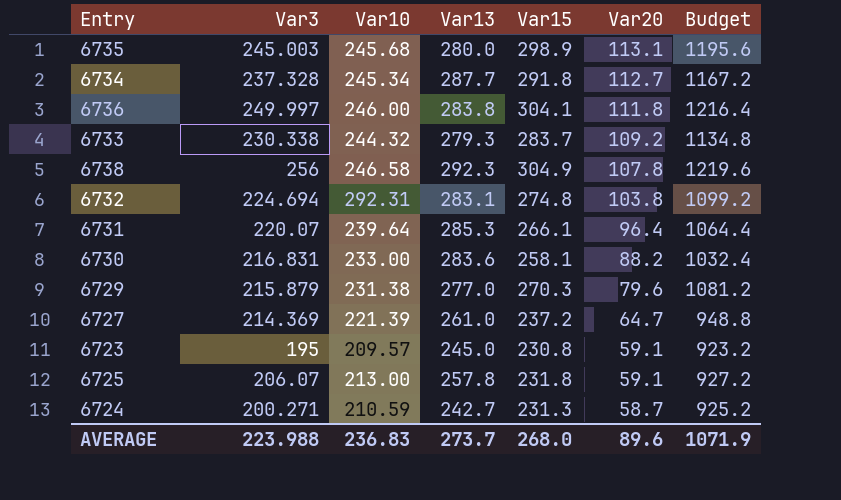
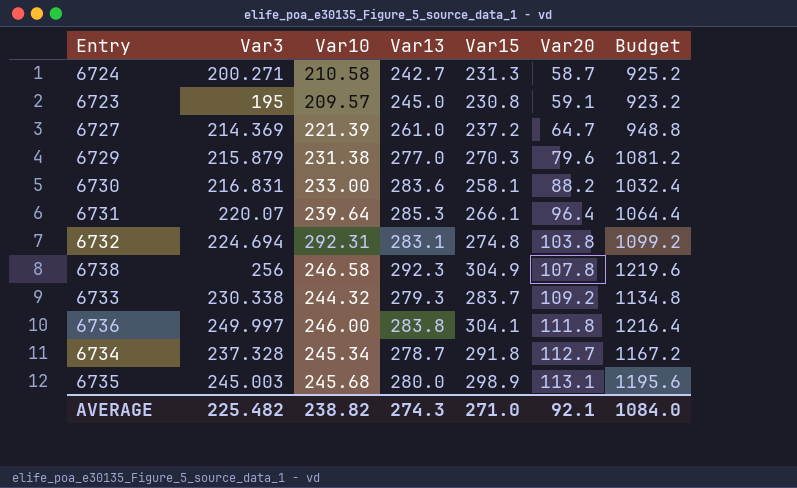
row order: Var20 descending -> Var20 ascending
row 6725: 206.07 | 213.00 | 257.8 | 231.8 | 59.1 | 927.2 -> none
6724 | Var10: 210.59 -> 210.58
6734 | Var13: 287.7 -> 278.7
AVERAGE | Var3: 223.988 -> 225.482
AVERAGE | Var10: 236.83 -> 238.82
AVERAGE | Var13: 273.7 -> 274.3
AVERAGE | Var15: 268.0 -> 271.0
AVERAGE | Var20: 89.6 -> 92.1
AVERAGE | Budget: 1071.9 -> 1084.0

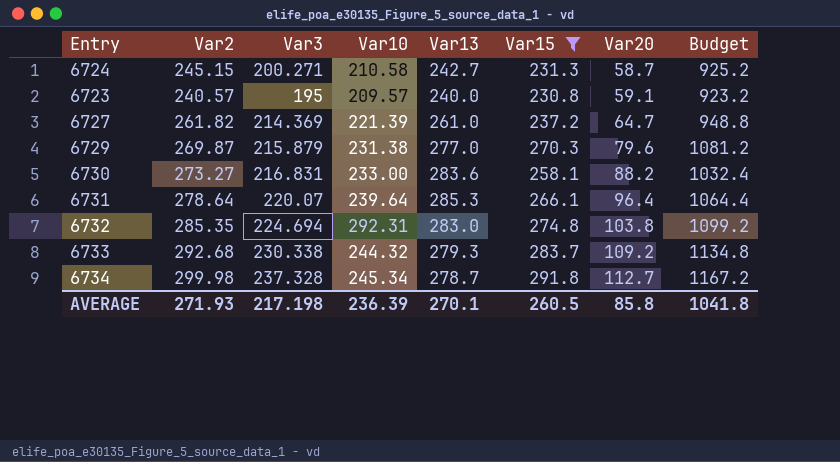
filter: none -> Var15 <= 291.8
column Var2 | position: none -> 2
6723 | Var13: 245.0 -> 240.0
6732 | Var13: 283.1 -> 283.0
AVERAGE | Var3: 225.482 -> 217.198
AVERAGE | Var10: 238.82 -> 236.39
AVERAGE | Var13: 274.3 -> 270.1
AVERAGE | Var15: 271.0 -> 260.5
AVERAGE | Var20: 92.1 -> 85.8
AVERAGE | Budget: 1084.0 -> 1041.8

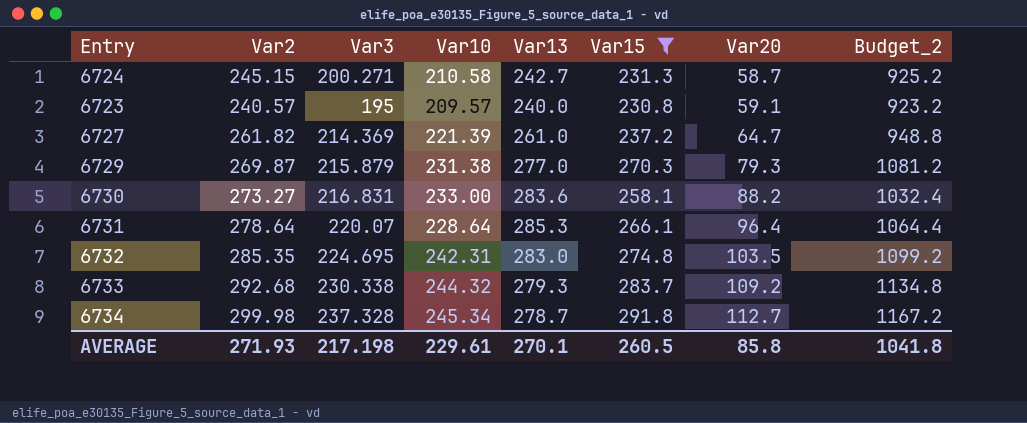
column name: Budget -> Budget_2
6729 | Var20: 79.6 -> 79.3
6731 | Var10: 239.64 -> 228.64
6732 | Var3: 224.694 -> 224.695
6732 | Var10: 292.31 -> 242.31
6732 | Var20: 103.8 -> 103.5
AVERAGE | Var10: 236.39 -> 229.61

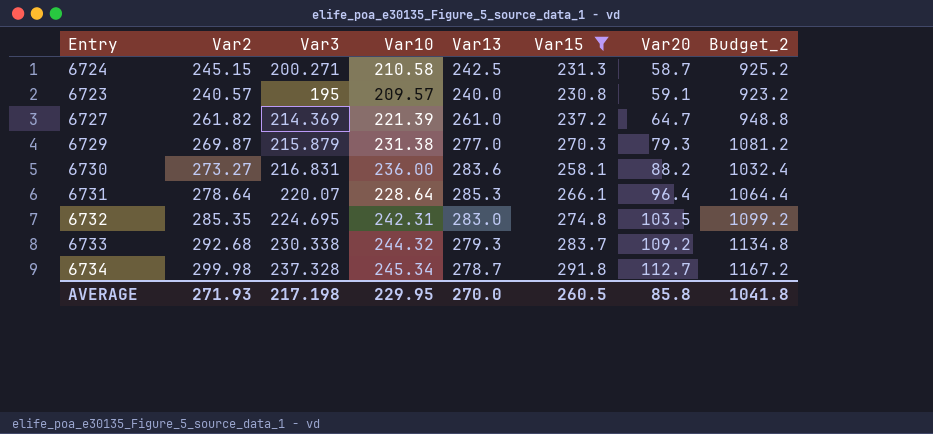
6724 | Var13: 242.7 -> 242.5
6730 | Var10: 233.00 -> 236.00
AVERAGE | Var10: 229.61 -> 229.95
AVERAGE | Var13: 270.1 -> 270.0

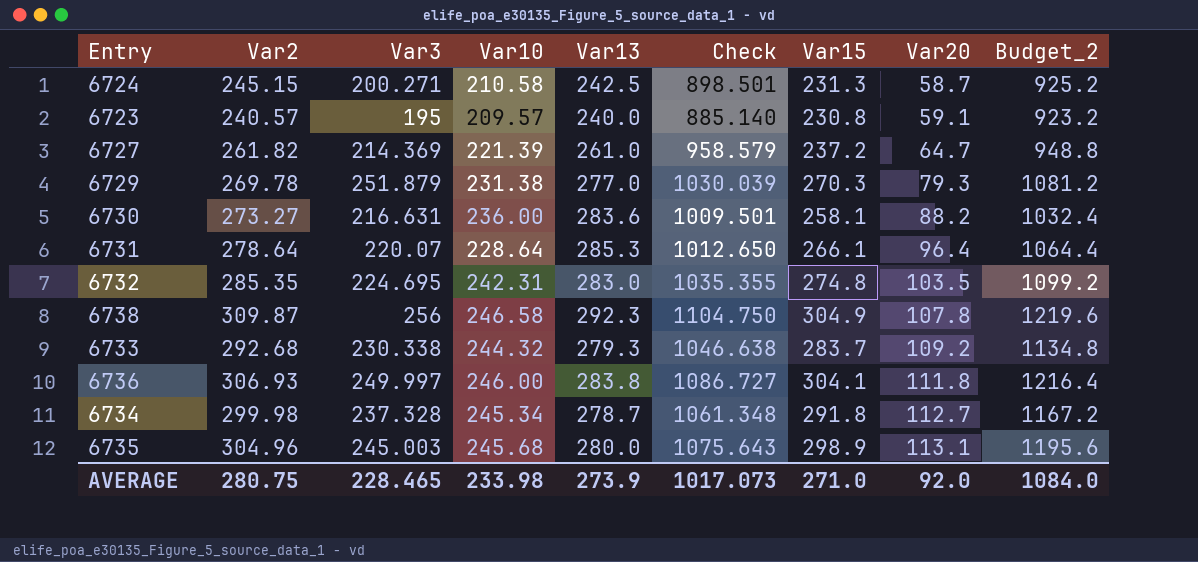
filter: Var15 <= 291.8 -> none
column Check | formula: none -> [Var2] + [Var3] + [Var10] + [Var13]
6729 | Var2: 269.87 -> 269.78
6729 | Var3: 215.879 -> 251.879
6730 | Var3: 216.831 -> 216.631
AVERAGE | Var2: 271.93 -> 280.75
AVERAGE | Var3: 217.198 -> 228.465
AVERAGE | Var10: 229.95 -> 233.98
AVERAGE | Var13: 270.0 -> 273.9
AVERAGE | Var15: 260.5 -> 271.0
AVERAGE | Var20: 85.8 -> 92.0
AVERAGE | Budget_2: 1041.8 -> 1084.0

